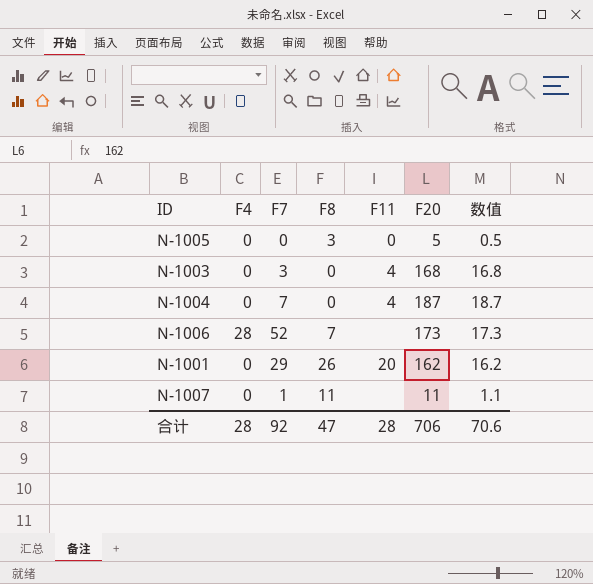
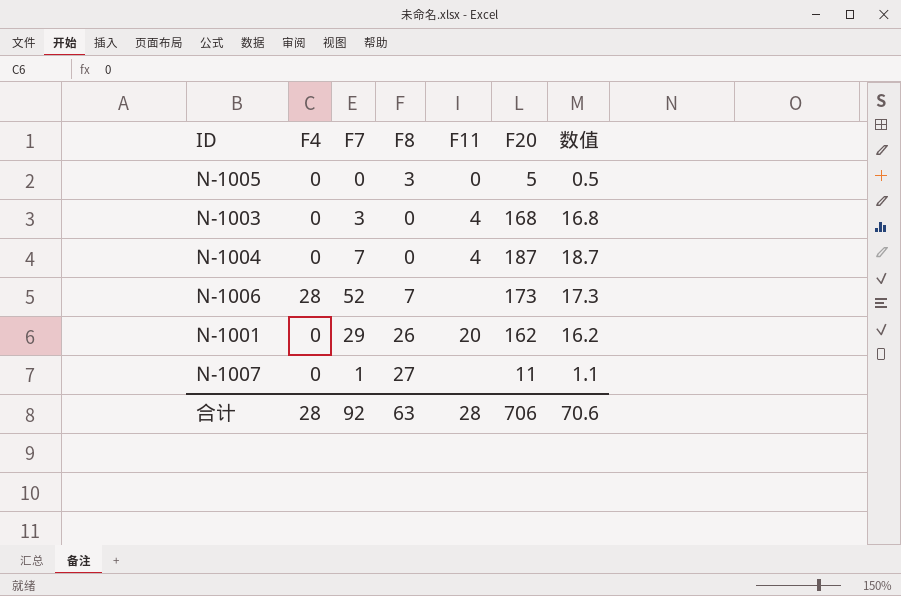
N-1007 | F8: 11 -> 27
合计 | F8: 47 -> 63

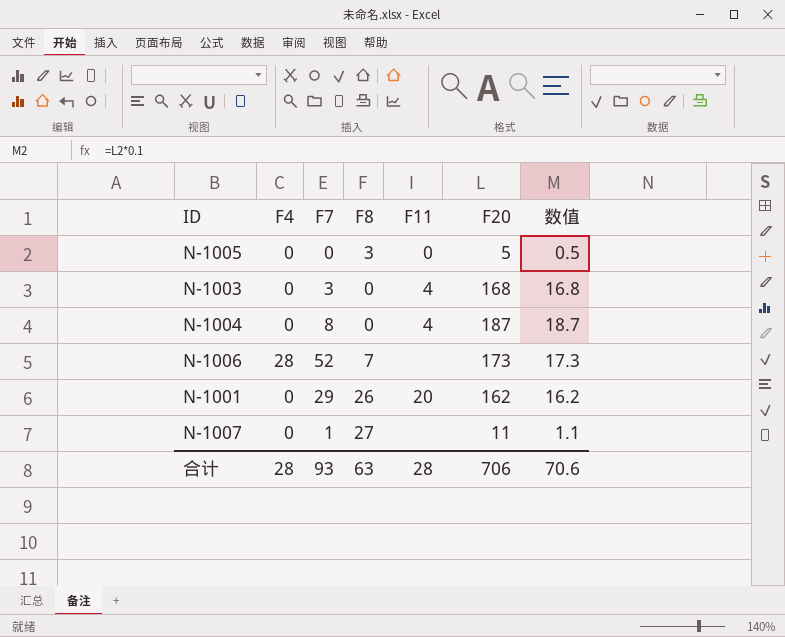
N-1004 | F7: 7 -> 8
合计 | F7: 92 -> 93

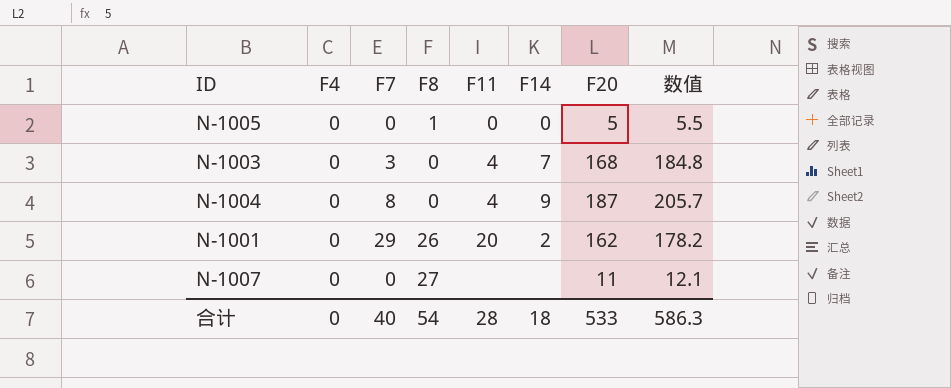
column F14 | position: none -> 6
column 数值 | formula: [F20] * 0.1 -> [F20] * 1.1
row N-1006: 28 | 52 | 7 | none | 173 | 17.3 -> none
N-1005 | F8: 3 -> 1
N-1007 | F7: 1 -> 0
合计 | F4: 28 -> 0
合计 | F7: 93 -> 40
合计 | F8: 63 -> 54
合计 | F20: 706 -> 533
合计 | 数值: 70.6 -> 586.3

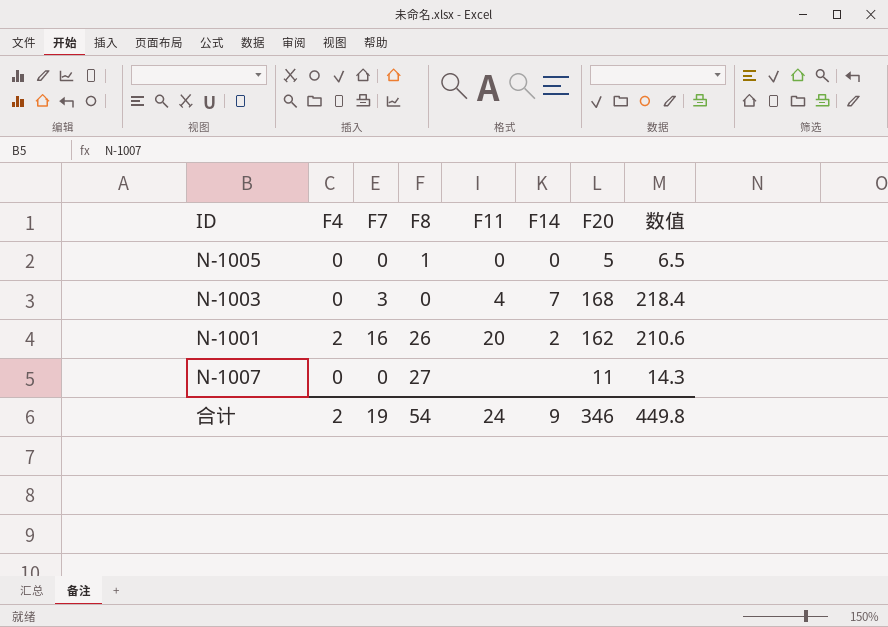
column 数值 | formula: [F20] * 1.1 -> [F20] * 1.3
row N-1004: 0 | 8 | 0 | 4 | 9 | 187 | 205.7 -> none
N-1001 | F4: 0 -> 2
N-1001 | F7: 29 -> 16
合计 | F4: 0 -> 2
合计 | F7: 40 -> 19
合计 | F11: 28 -> 24
合计 | F14: 18 -> 9
合计 | F20: 533 -> 346
合计 | 数值: 586.3 -> 449.8

